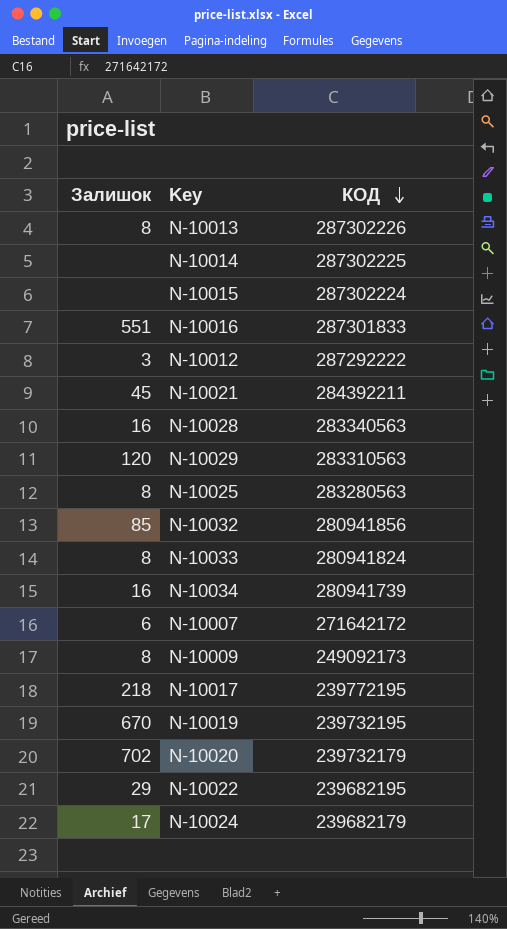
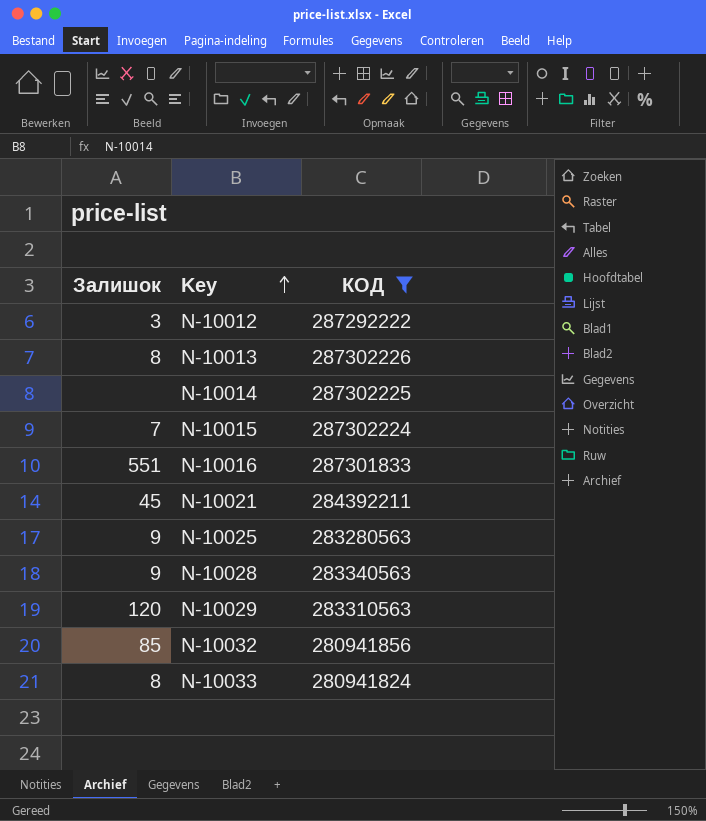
filter: none -> КОД >= 280941824
row order: КОД descending -> Key ascending
N-10015 | Залишок: none -> 7
N-10025 | Залишок: 8 -> 9
N-10028 | Залишок: 16 -> 9

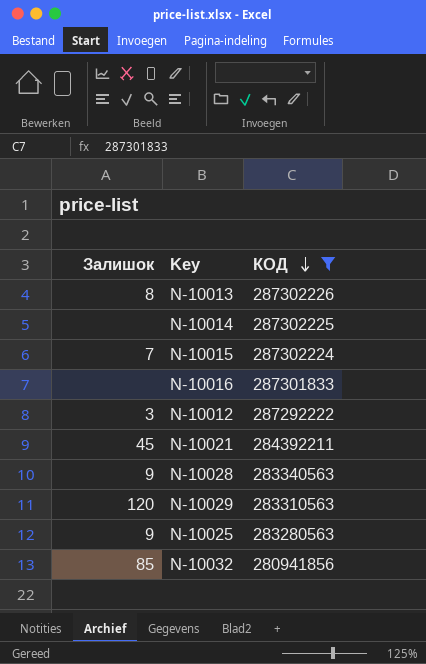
row order: Key ascending -> КОД descending
row N-10033: 8 | 280941824 -> none
N-10016 | Залишок: 551 -> none

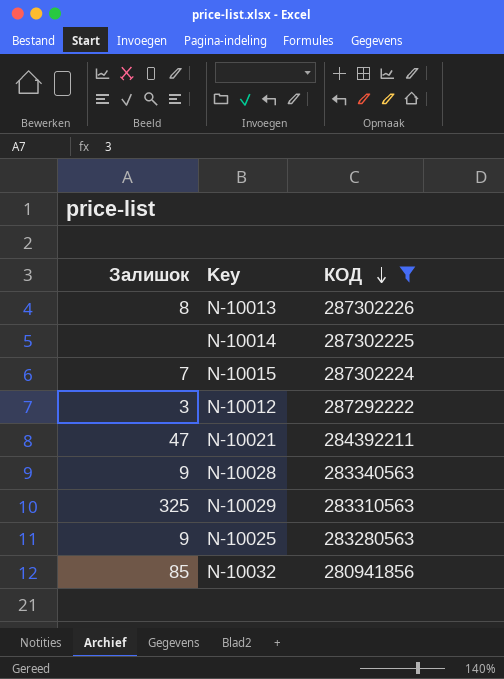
row N-10016: none | 287301833 -> none
N-10021 | Залишок: 45 -> 47
N-10029 | Залишок: 120 -> 325

